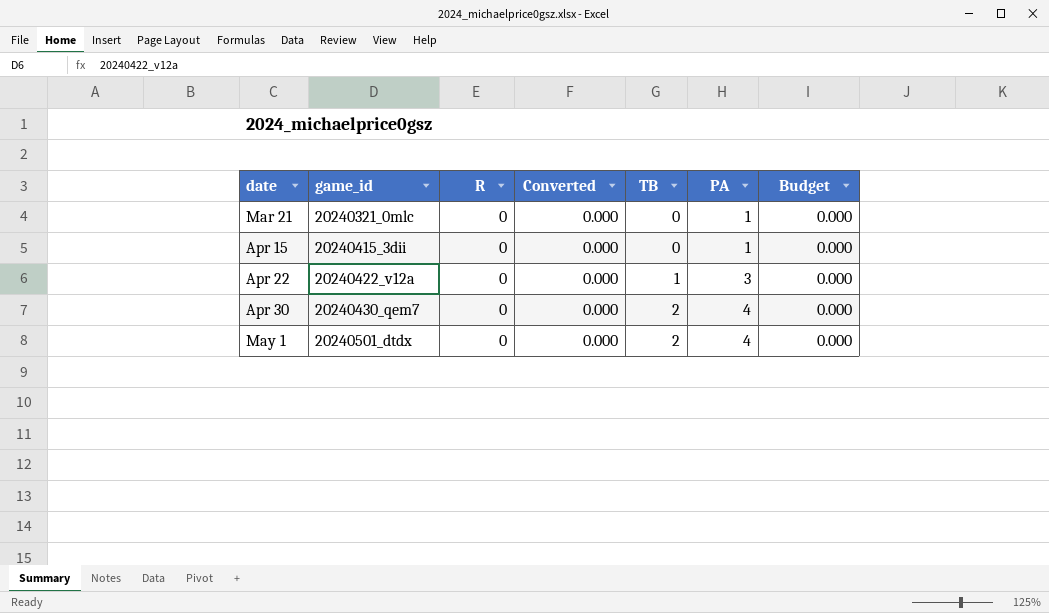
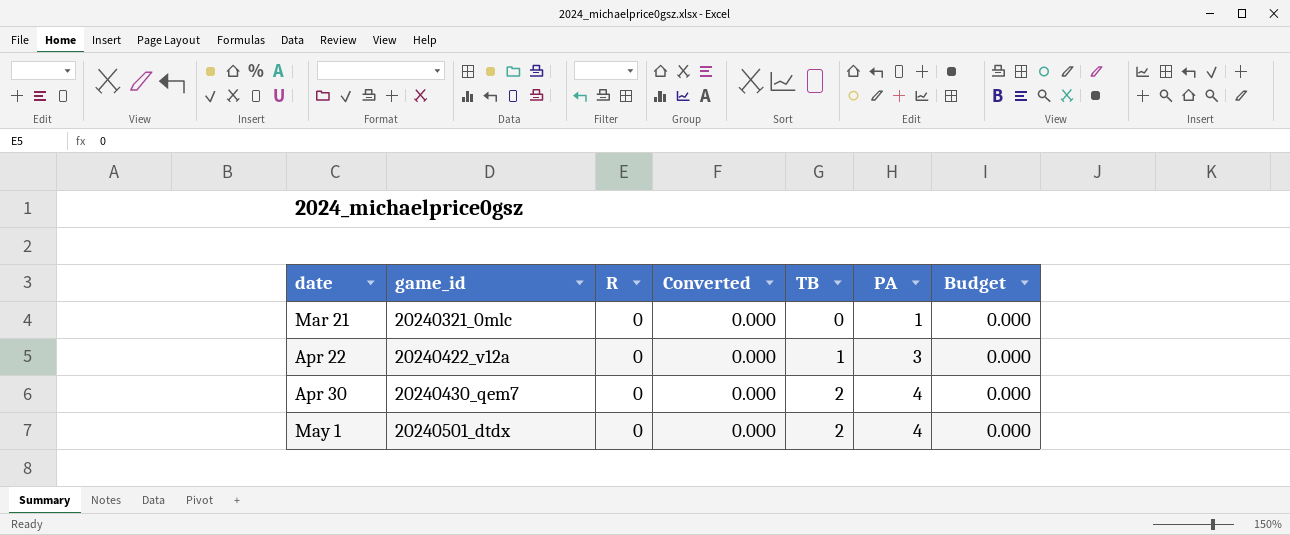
row Apr 15: 20240415_3dii | 0 | 0.000 | 0 | 1 | 0.000 -> none

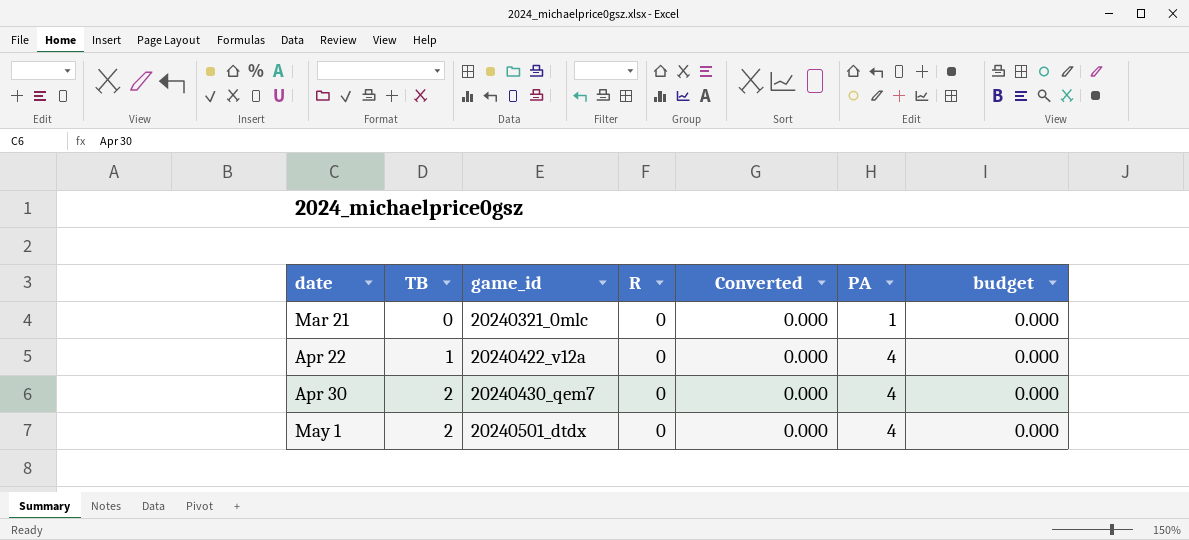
column TB | position: 5 -> 2
column name: Budget -> budget
Apr 22 | PA: 3 -> 4

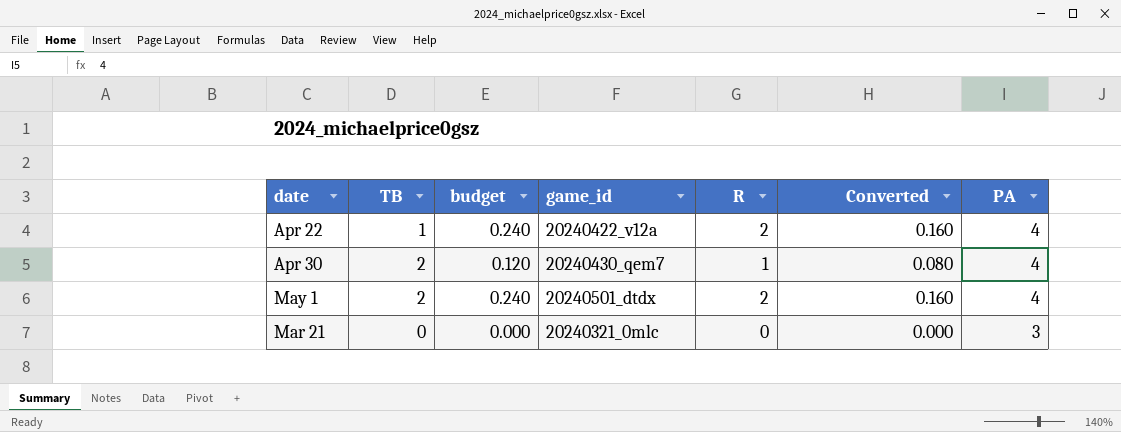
row order: date ascending -> PA descending
column budget | position: 7 -> 3
Apr 22 | budget: 0.000 -> 0.240
Apr 22 | R: 0 -> 2
Apr 22 | Converted: 0.000 -> 0.160
Apr 30 | budget: 0.000 -> 0.120
Apr 30 | R: 0 -> 1
Apr 30 | Converted: 0.000 -> 0.080
May 1 | budget: 0.000 -> 0.240
May 1 | R: 0 -> 2
May 1 | Converted: 0.000 -> 0.160
Mar 21 | PA: 1 -> 3

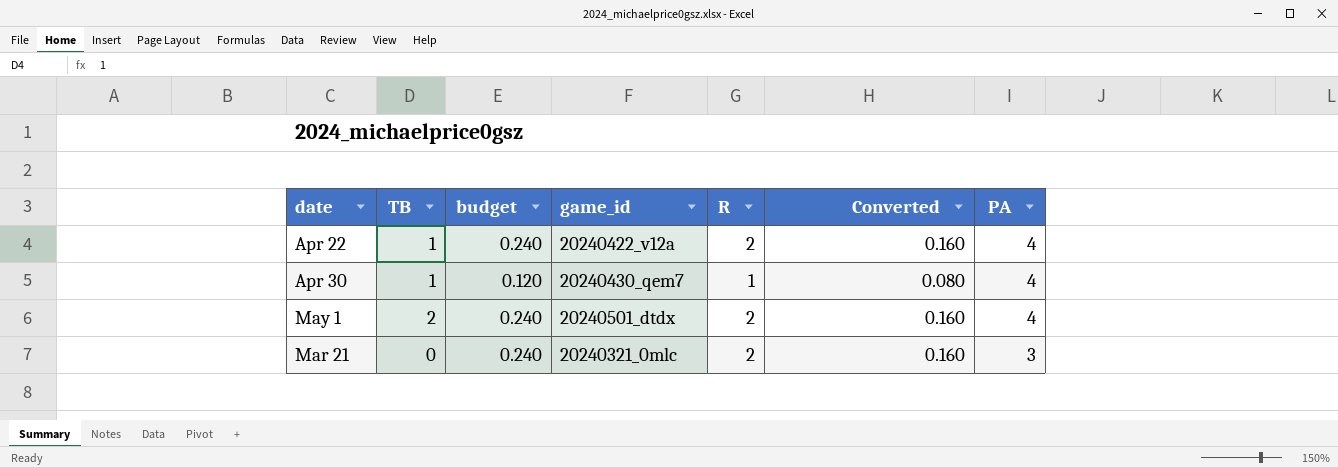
Apr 30 | TB: 2 -> 1
Mar 21 | budget: 0.000 -> 0.240
Mar 21 | R: 0 -> 2
Mar 21 | Converted: 0.000 -> 0.160

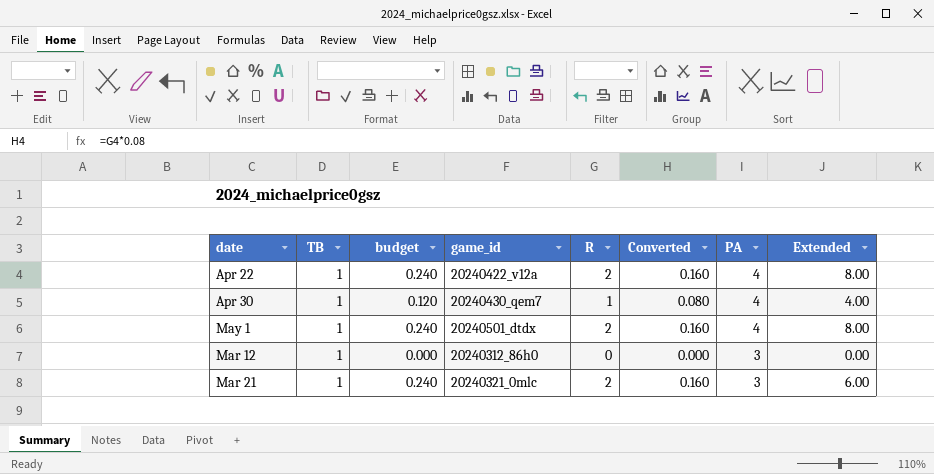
column Extended | formula: none -> [R] * [PA]
May 1 | TB: 2 -> 1
row Mar 12: none -> 1 | 0.000 | 20240312_86h0 | 0 | 0.000 | 3 | 0.00
Mar 21 | TB: 0 -> 1

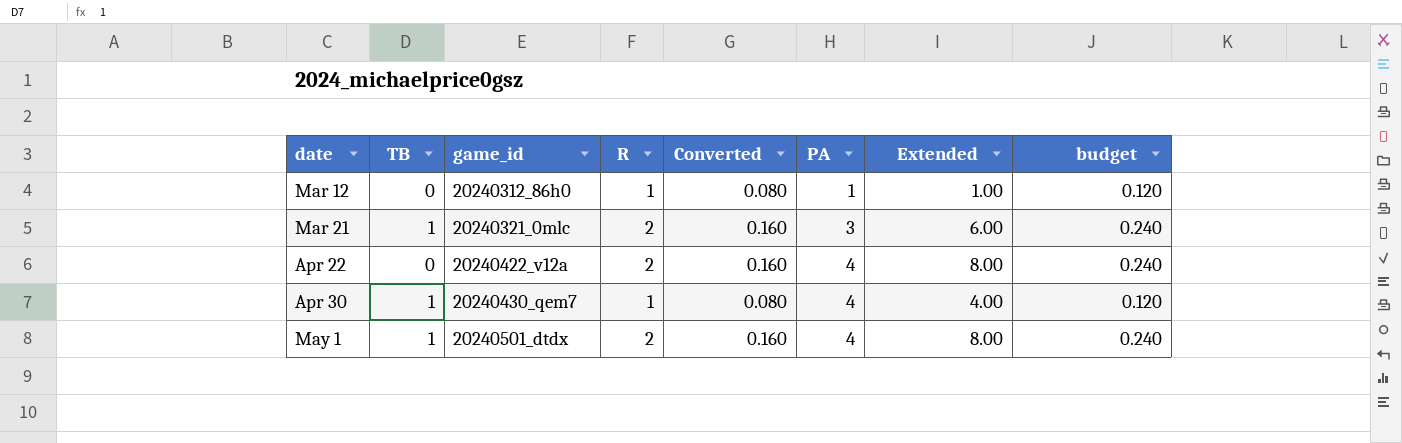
row order: PA descending -> date ascending
column budget | position: 3 -> 8
Mar 12 | TB: 1 -> 0
Mar 12 | R: 0 -> 1
Mar 12 | Converted: 0.000 -> 0.080
Mar 12 | PA: 3 -> 1
Mar 12 | Extended: 0.00 -> 1.00
Mar 12 | budget: 0.000 -> 0.120
Apr 22 | TB: 1 -> 0

